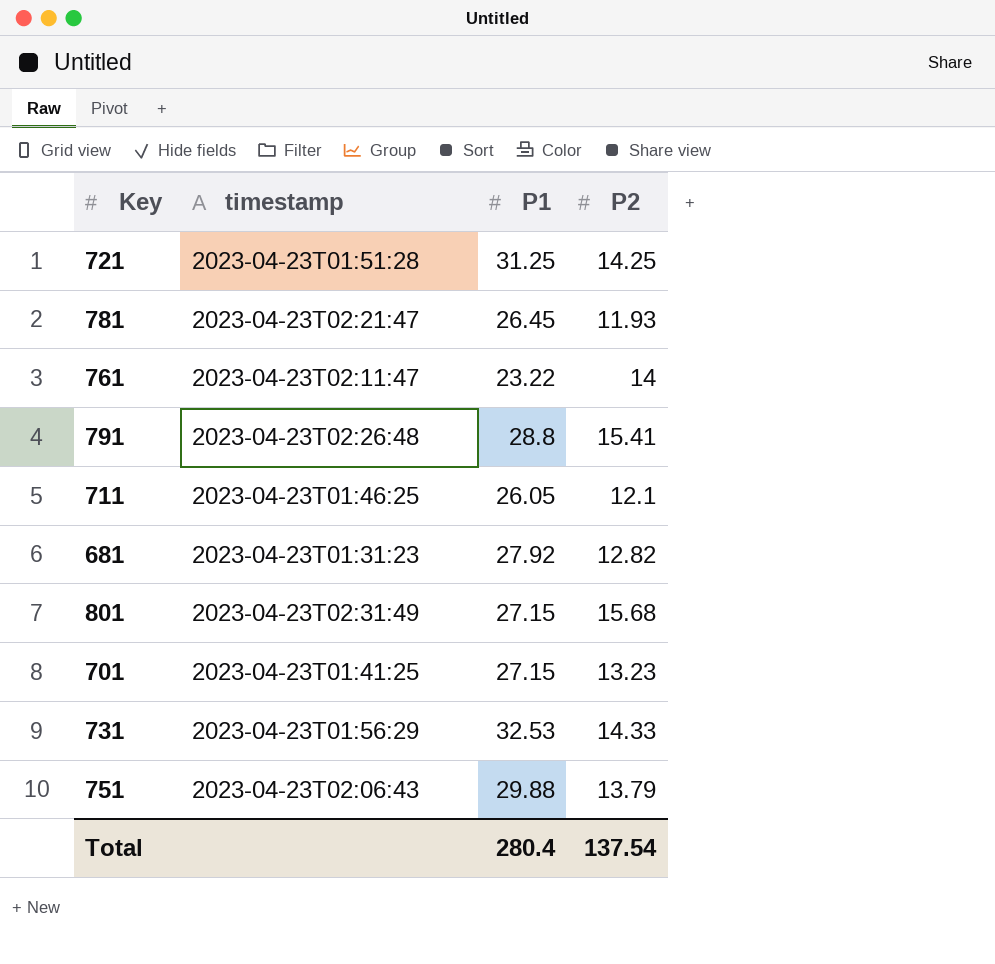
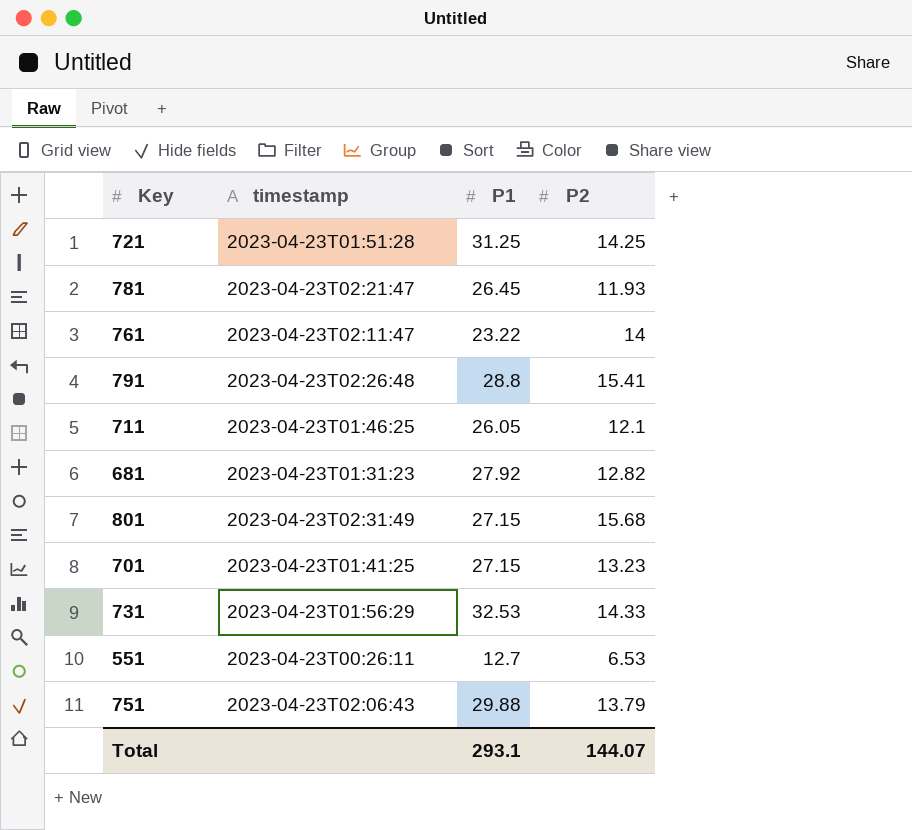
row 551: none -> 2023-04-23T00:26:11 | 12.7 | 6.53
Total | P1: 280.4 -> 293.1
Total | P2: 137.54 -> 144.07

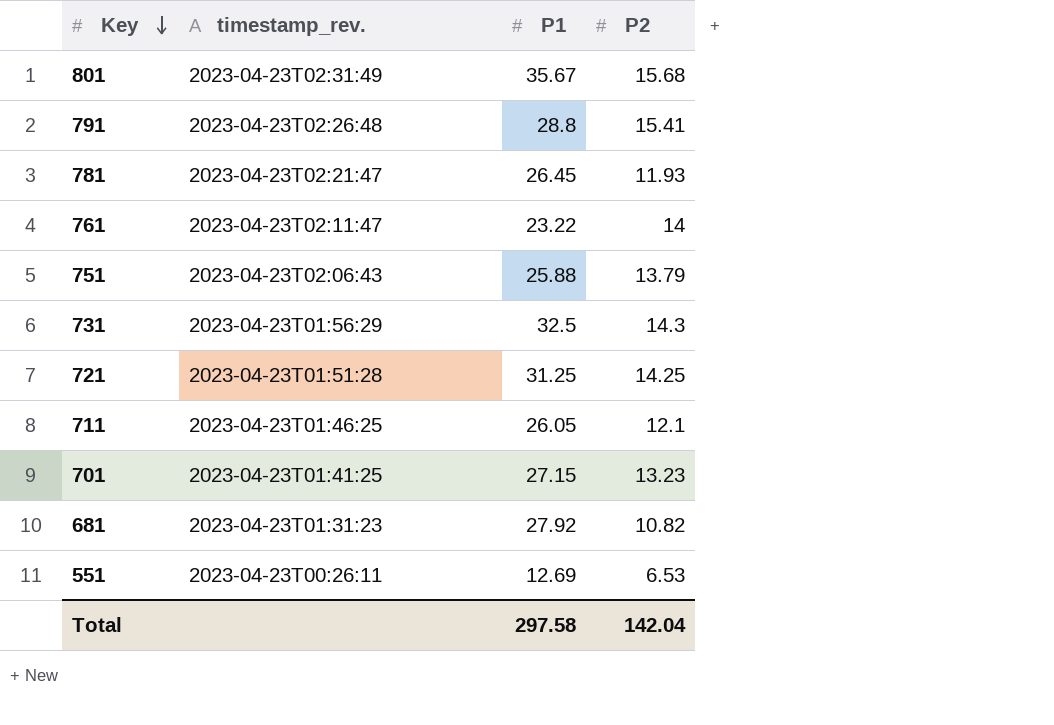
row order: none -> Key descending
column name: timestamp -> timestamp_rev.
801 | P1: 27.15 -> 35.67
751 | P1: 29.88 -> 25.88
731 | P1: 32.53 -> 32.5
731 | P2: 14.33 -> 14.3
681 | P2: 12.82 -> 10.82
551 | P1: 12.7 -> 12.69
Total | P1: 293.1 -> 297.58
Total | P2: 144.07 -> 142.04

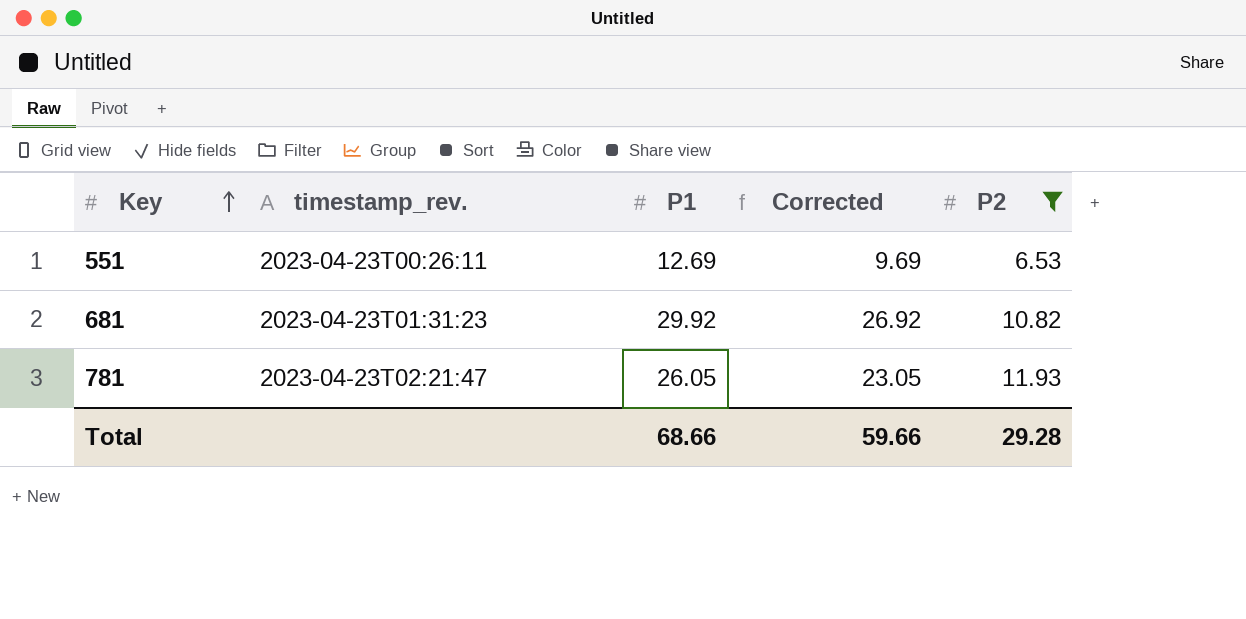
filter: none -> P2 <= 11.93
row order: Key descending -> Key ascending
column Corrected | formula: none -> [P1] - 3
681 | P1: 27.92 -> 29.92
781 | P1: 26.45 -> 26.05
Total | P1: 297.58 -> 68.66
Total | P2: 142.04 -> 29.28

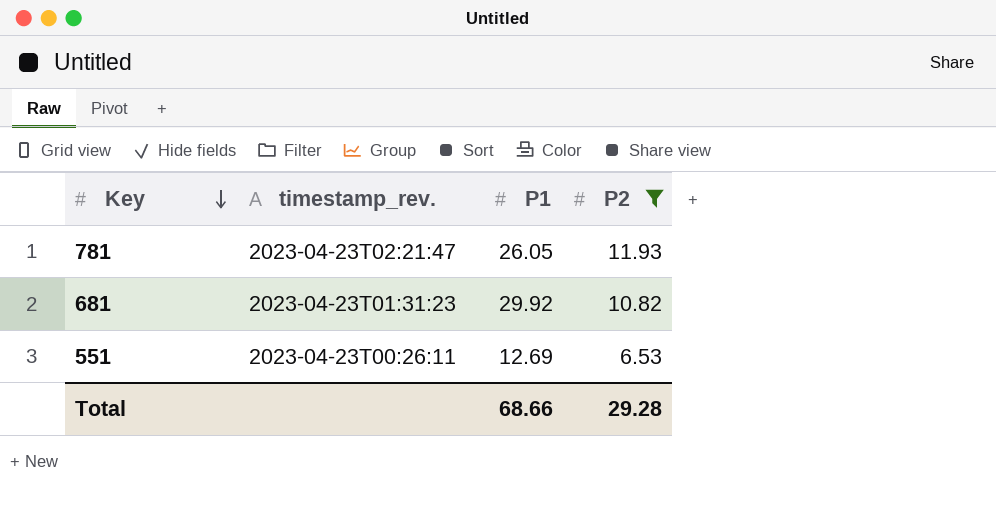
row order: Key ascending -> Key descending
column Corrected | formula: [P1] - 3 -> none

